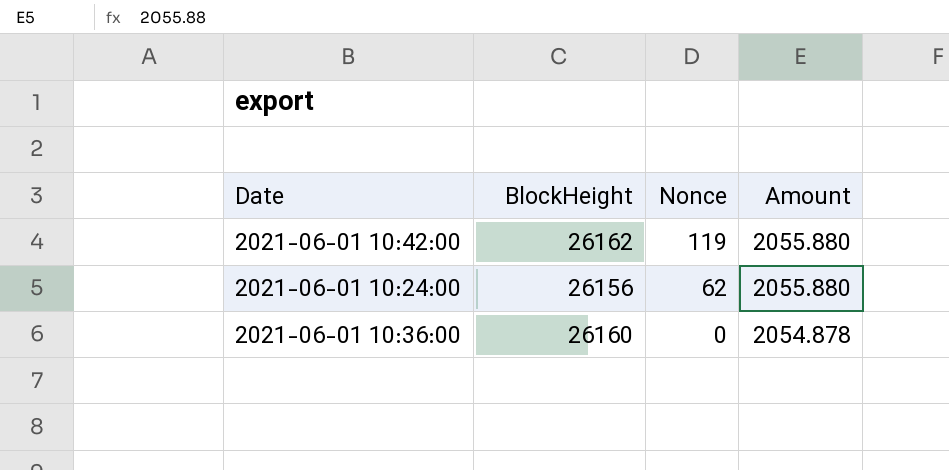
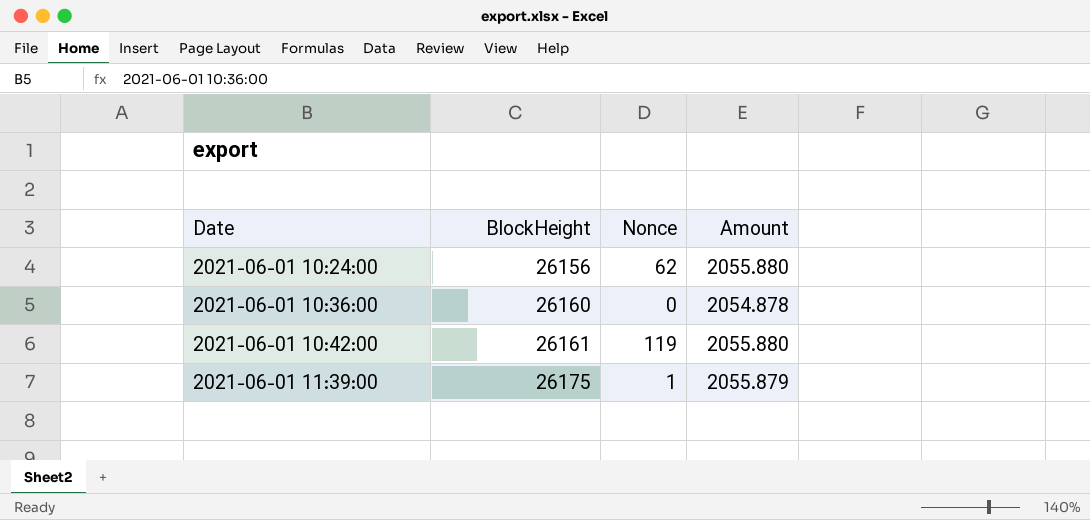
row order: Nonce descending -> Date ascending
2021-06-01 10:42:00 | BlockHeight: 26162 -> 26161
row 2021-06-01 11:39:00: none -> 26175 | 1 | 2055.879

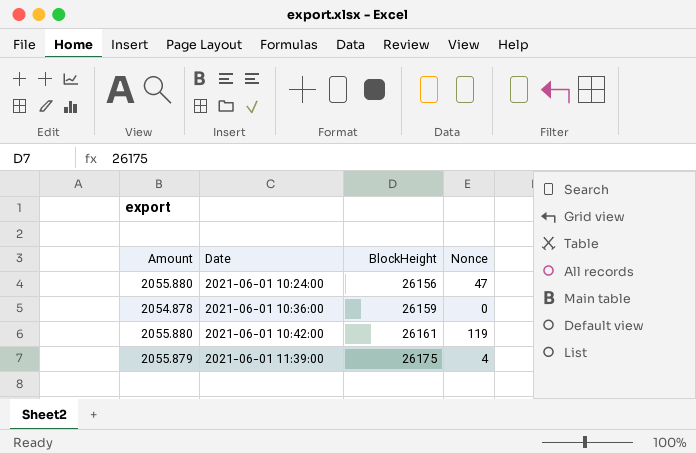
column Amount | position: 4 -> 1
2021-06-01 10:24:00 | Nonce: 62 -> 47
2021-06-01 10:36:00 | BlockHeight: 26160 -> 26159
2021-06-01 11:39:00 | Nonce: 1 -> 4

